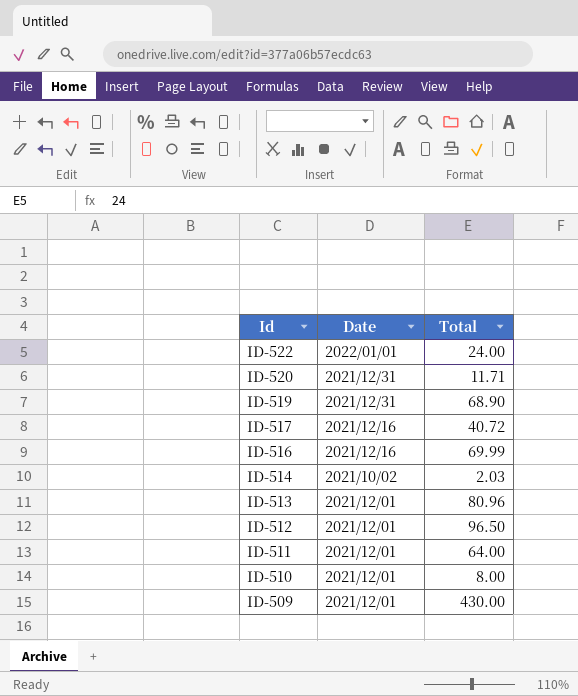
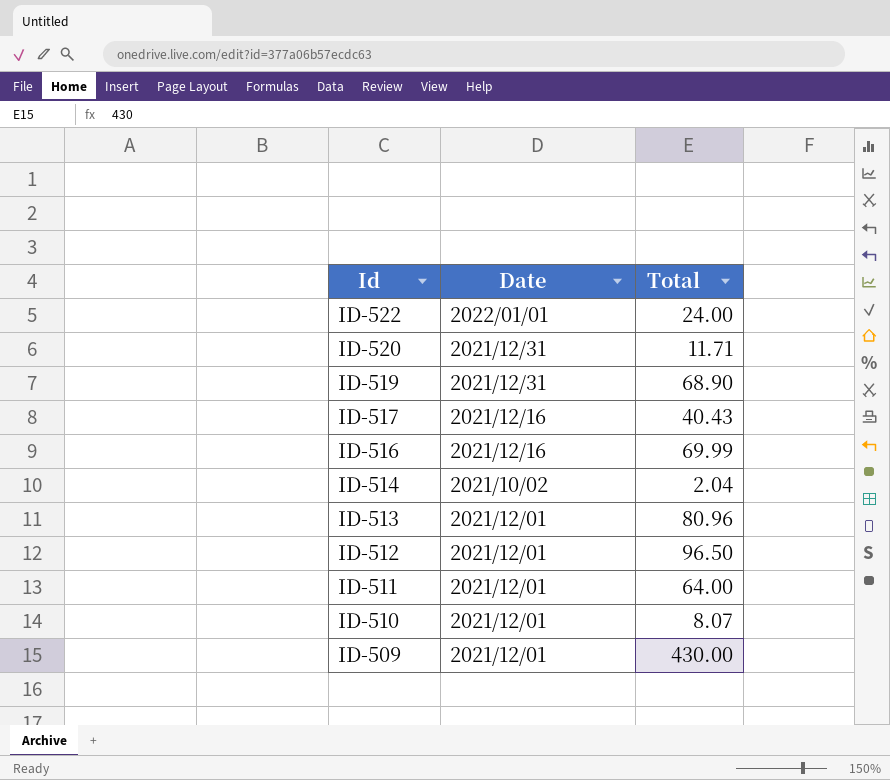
ID-517 | Total: 40.72 -> 40.43
ID-514 | Total: 2.03 -> 2.04
ID-510 | Total: 8.00 -> 8.07

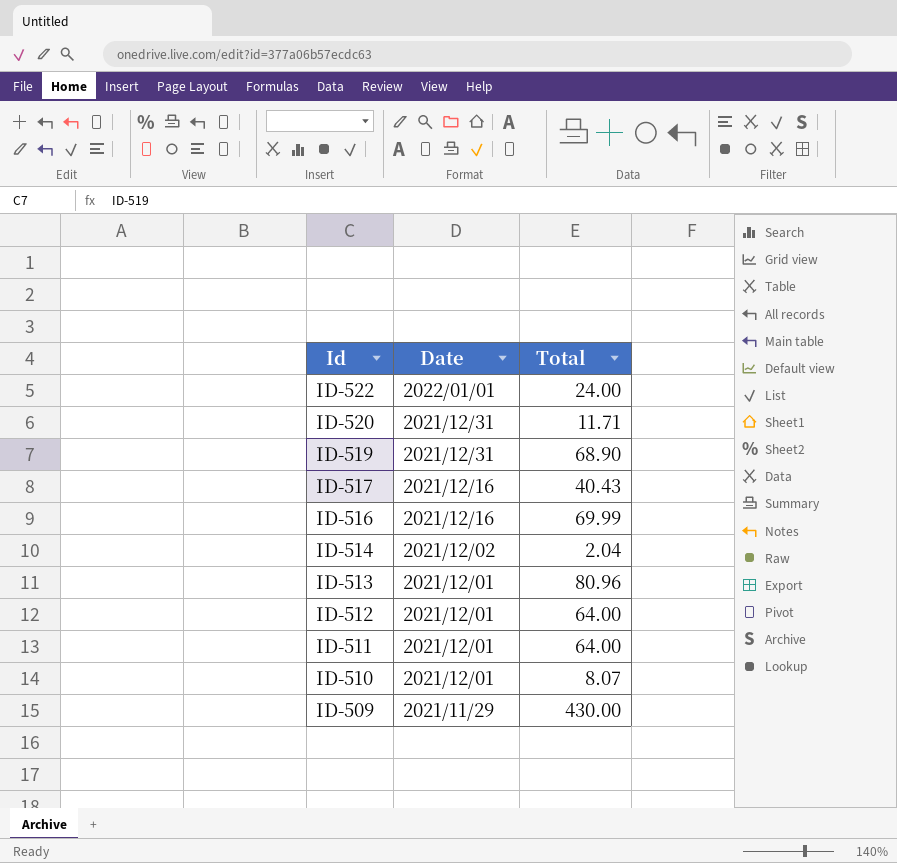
ID-514 | Date: 2021/10/02 -> 2021/12/02
ID-512 | Total: 96.50 -> 64.00
ID-509 | Date: 2021/12/01 -> 2021/11/29

